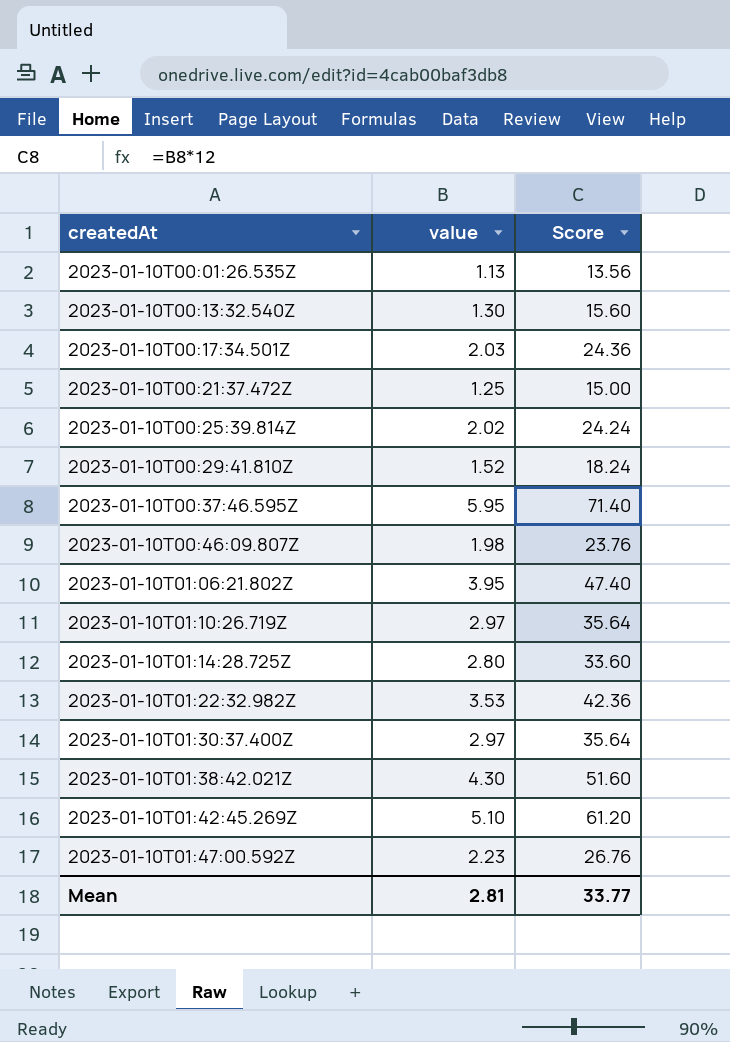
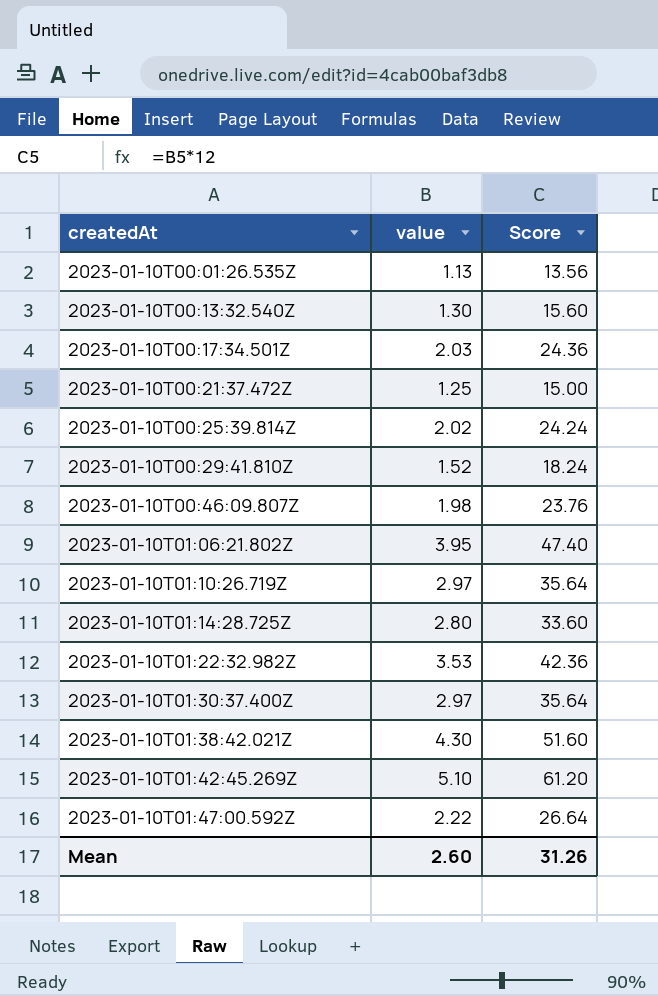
row 2023-01-10T00:37:46.595Z: 5.95 | 71.40 -> none
2023-01-10T01:47:00.592Z | value: 2.23 -> 2.22
2023-01-10T01:47:00.592Z | Score: 26.76 -> 26.64
Mean | value: 2.81 -> 2.60
Mean | Score: 33.77 -> 31.26

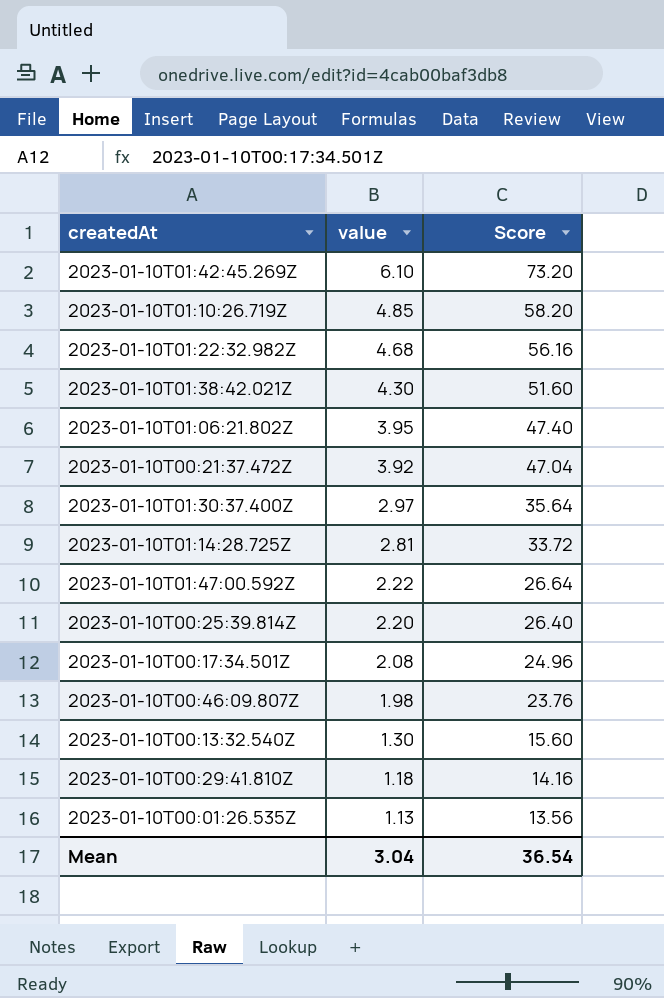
row order: createdAt ascending -> value descending
2023-01-10T01:42:45.269Z | value: 5.10 -> 6.10
2023-01-10T01:42:45.269Z | Score: 61.20 -> 73.20
2023-01-10T01:10:26.719Z | value: 2.97 -> 4.85
2023-01-10T01:10:26.719Z | Score: 35.64 -> 58.20
2023-01-10T01:22:32.982Z | value: 3.53 -> 4.68
2023-01-10T01:22:32.982Z | Score: 42.36 -> 56.16
2023-01-10T00:21:37.472Z | value: 1.25 -> 3.92
2023-01-10T00:21:37.472Z | Score: 15.00 -> 47.04
2023-01-10T01:14:28.725Z | value: 2.80 -> 2.81
2023-01-10T01:14:28.725Z | Score: 33.60 -> 33.72
2023-01-10T00:25:39.814Z | value: 2.02 -> 2.20
2023-01-10T00:25:39.814Z | Score: 24.24 -> 26.40
2023-01-10T00:17:34.501Z | value: 2.03 -> 2.08
2023-01-10T00:17:34.501Z | Score: 24.36 -> 24.96
2023-01-10T00:29:41.810Z | value: 1.52 -> 1.18
2023-01-10T00:29:41.810Z | Score: 18.24 -> 14.16
Mean | value: 2.60 -> 3.04
Mean | Score: 31.26 -> 36.54

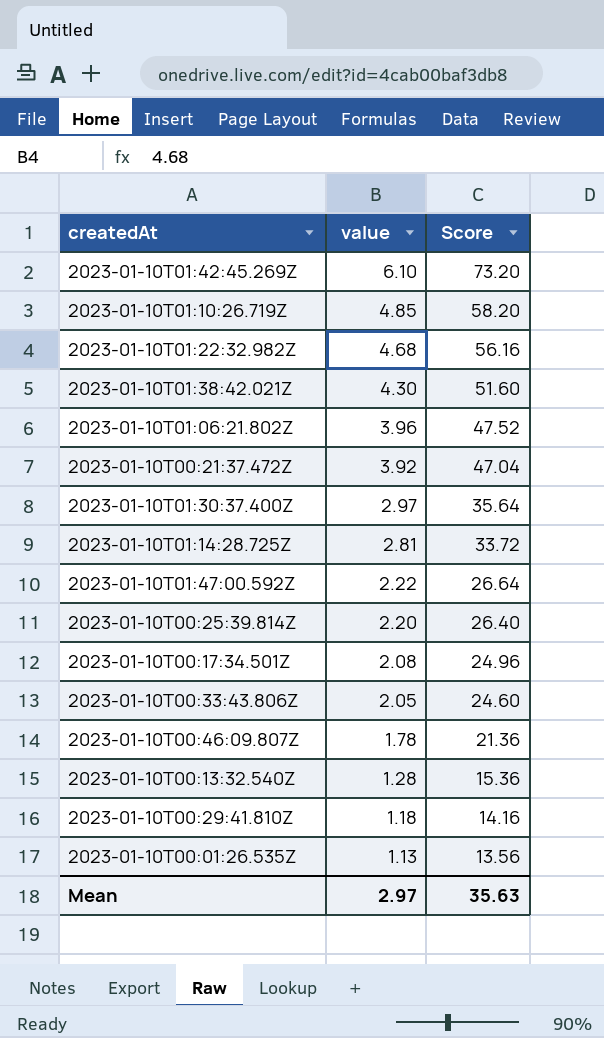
2023-01-10T01:06:21.802Z | value: 3.95 -> 3.96
2023-01-10T01:06:21.802Z | Score: 47.40 -> 47.52
row 2023-01-10T00:33:43.806Z: none -> 2.05 | 24.60
2023-01-10T00:46:09.807Z | value: 1.98 -> 1.78
2023-01-10T00:46:09.807Z | Score: 23.76 -> 21.36
2023-01-10T00:13:32.540Z | value: 1.30 -> 1.28
2023-01-10T00:13:32.540Z | Score: 15.60 -> 15.36
Mean | value: 3.04 -> 2.97
Mean | Score: 36.54 -> 35.63

